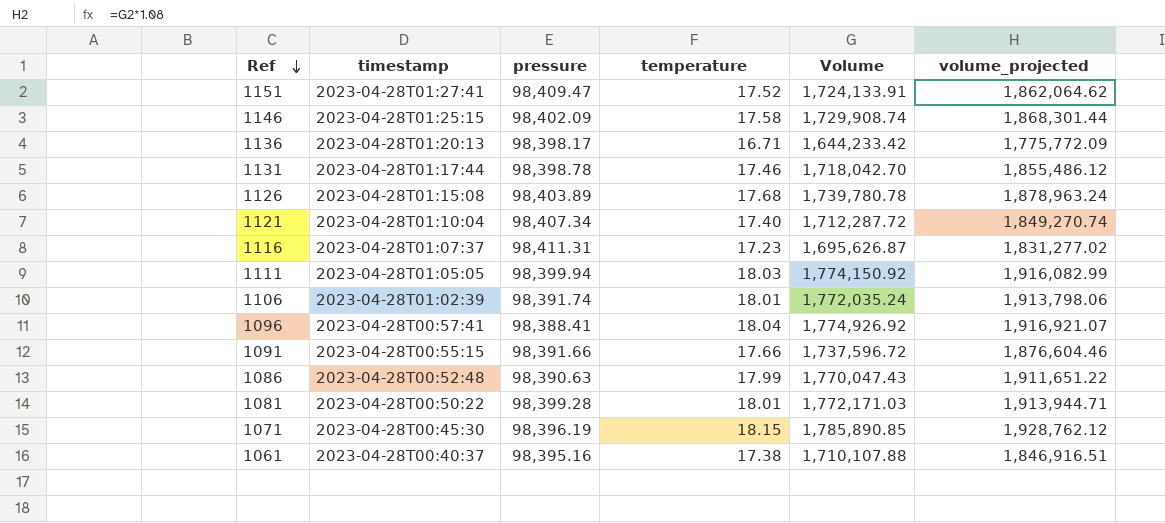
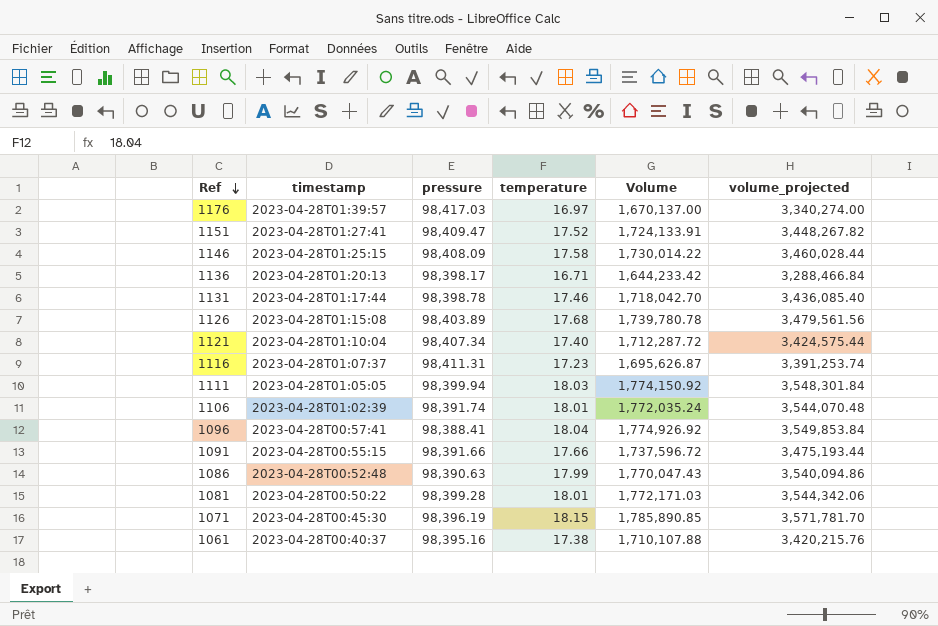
column volume_projected | formula: [Volume] * 1.08 -> [Volume] * 2
row 1176: none -> 2023-04-28T01:39:57 | 98,417.03 | 16.97 | 1,670,137.00 | 3,340,274.00
1146 | pressure: 98,402.09 -> 98,408.09
1146 | Volume: 1,729,908.74 -> 1,730,014.22

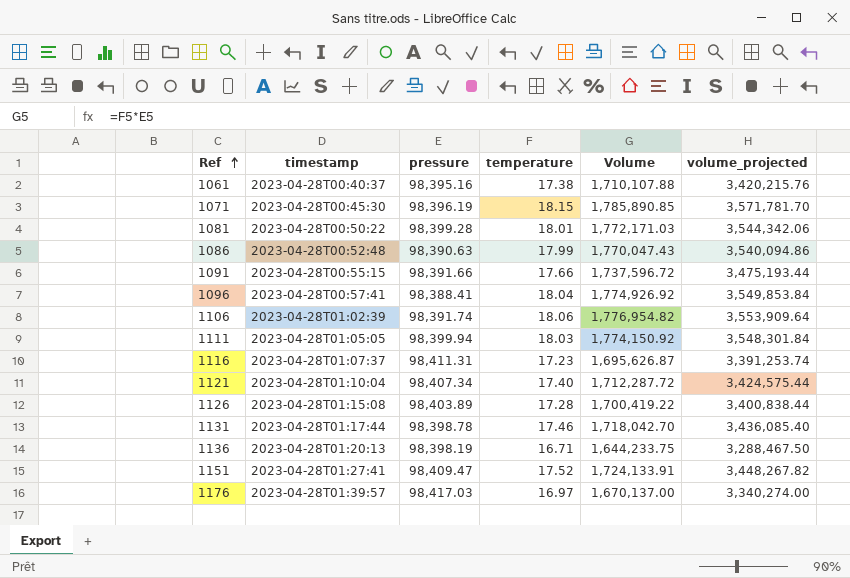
row order: Ref descending -> Ref ascending
row 1146: 2023-04-28T01:25:15 | 98,408.09 | 17.58 | 1,730,014.22 | 3,460,028.44 -> none
1106 | temperature: 18.01 -> 18.06
1106 | Volume: 1,772,035.24 -> 1,776,954.82
1106 | volume_projected: 3,544,070.48 -> 3,553,909.64
1126 | temperature: 17.68 -> 17.28
1126 | Volume: 1,739,780.78 -> 1,700,419.22
1126 | volume_projected: 3,479,561.56 -> 3,400,838.44
1136 | pressure: 98,398.17 -> 98,398.19
1136 | Volume: 1,644,233.42 -> 1,644,233.75
1136 | volume_projected: 3,288,466.84 -> 3,288,467.50

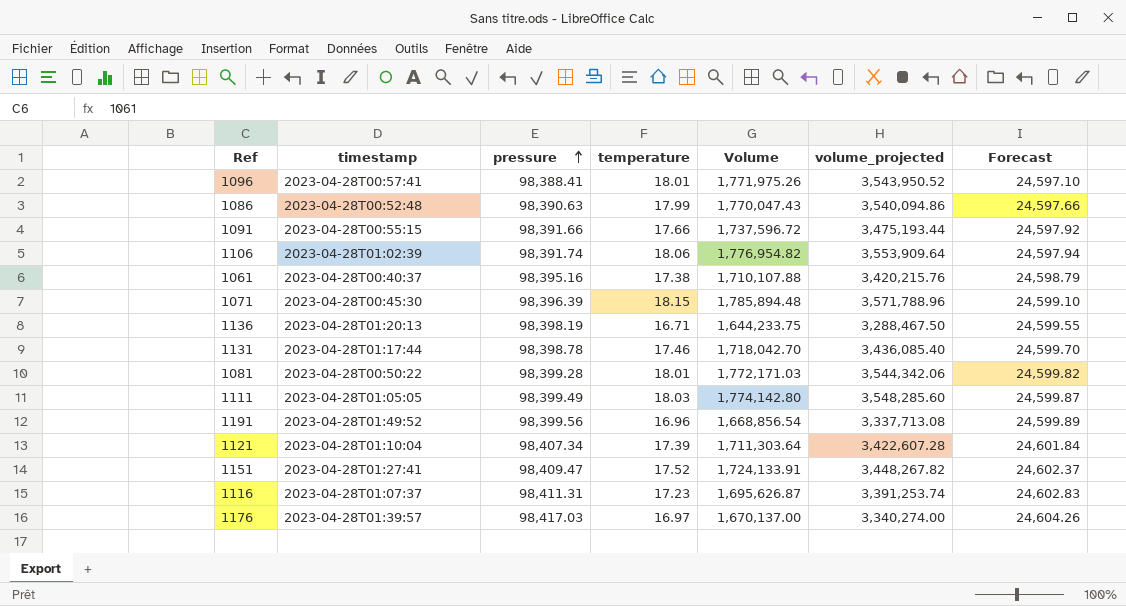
row order: Ref ascending -> pressure ascending
column Forecast | formula: none -> [pressure] * 0.25
row 1126: 2023-04-28T01:15:08 | 98,403.89 | 17.28 | 1,700,419.22 | 3,400,838.44 -> none
1096 | temperature: 18.04 -> 18.01
1096 | Volume: 1,774,926.92 -> 1,771,975.26
1096 | volume_projected: 3,549,853.84 -> 3,543,950.52
1071 | pressure: 98,396.19 -> 98,396.39
1071 | Volume: 1,785,890.85 -> 1,785,894.48
1071 | volume_projected: 3,571,781.70 -> 3,571,788.96
1111 | pressure: 98,399.94 -> 98,399.49
1111 | Volume: 1,774,150.92 -> 1,774,142.80
1111 | volume_projected: 3,548,301.84 -> 3,548,285.60
row 1191: none -> 2023-04-28T01:49:52 | 98,399.56 | 16.96 | 1,668,856.54 | 3,337,713.08 | 24,599.89
1121 | temperature: 17.40 -> 17.39
1121 | Volume: 1,712,287.72 -> 1,711,303.64
1121 | volume_projected: 3,424,575.44 -> 3,422,607.28

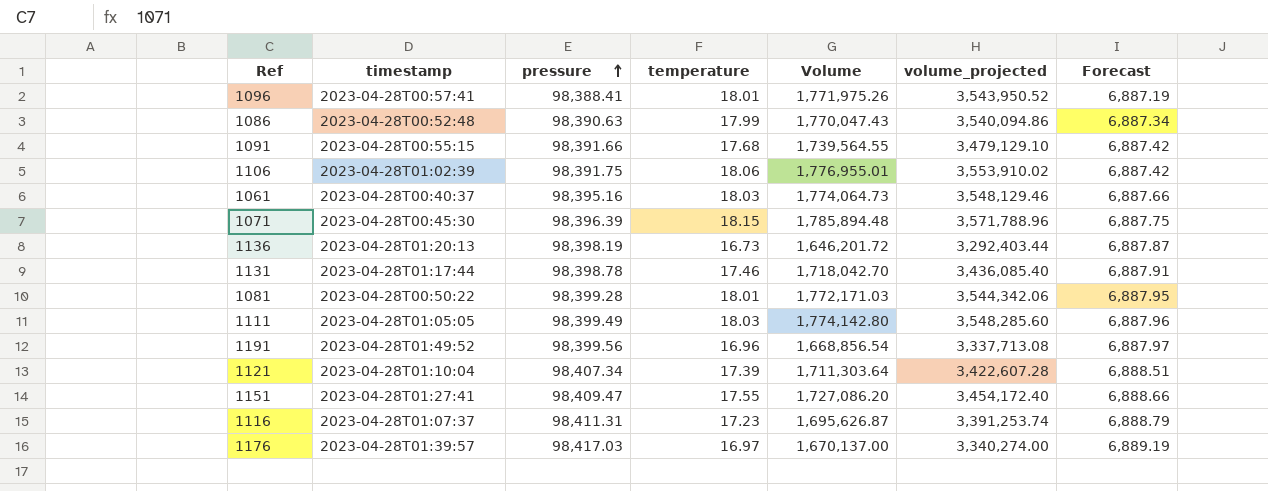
column Forecast | formula: [pressure] * 0.25 -> [pressure] * 0.07
1091 | temperature: 17.66 -> 17.68
1091 | Volume: 1,737,596.72 -> 1,739,564.55
1091 | volume_projected: 3,475,193.44 -> 3,479,129.10
1106 | pressure: 98,391.74 -> 98,391.75
1106 | Volume: 1,776,954.82 -> 1,776,955.01
1106 | volume_projected: 3,553,909.64 -> 3,553,910.02
1061 | temperature: 17.38 -> 18.03
1061 | Volume: 1,710,107.88 -> 1,774,064.73
1061 | volume_projected: 3,420,215.76 -> 3,548,129.46
1136 | temperature: 16.71 -> 16.73
1136 | Volume: 1,644,233.75 -> 1,646,201.72
1136 | volume_projected: 3,288,467.50 -> 3,292,403.44
1151 | temperature: 17.52 -> 17.55
1151 | Volume: 1,724,133.91 -> 1,727,086.20
1151 | volume_projected: 3,448,267.82 -> 3,454,172.40

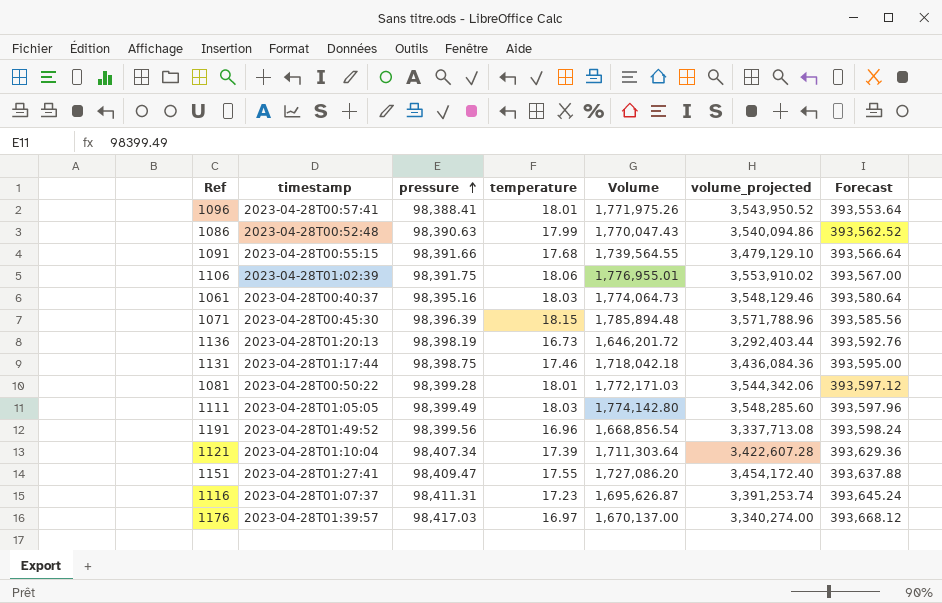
column Forecast | formula: [pressure] * 0.07 -> [pressure] * 4
1131 | pressure: 98,398.78 -> 98,398.75
1131 | Volume: 1,718,042.70 -> 1,718,042.18
1131 | volume_projected: 3,436,085.40 -> 3,436,084.36

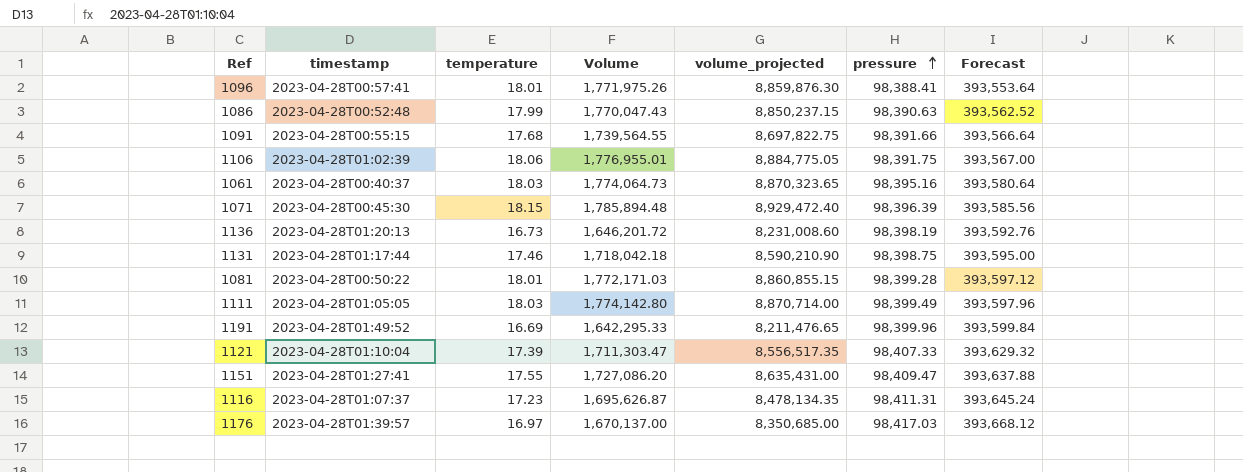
column volume_projected | formula: [Volume] * 2 -> [Volume] * 5
column pressure | position: 3 -> 6
1191 | temperature: 16.96 -> 16.69
1191 | Volume: 1,668,856.54 -> 1,642,295.33
1191 | pressure: 98,399.56 -> 98,399.96
1191 | Forecast: 393,598.24 -> 393,599.84
1121 | Volume: 1,711,303.64 -> 1,711,303.47
1121 | pressure: 98,407.34 -> 98,407.33
1121 | Forecast: 393,629.36 -> 393,629.32

